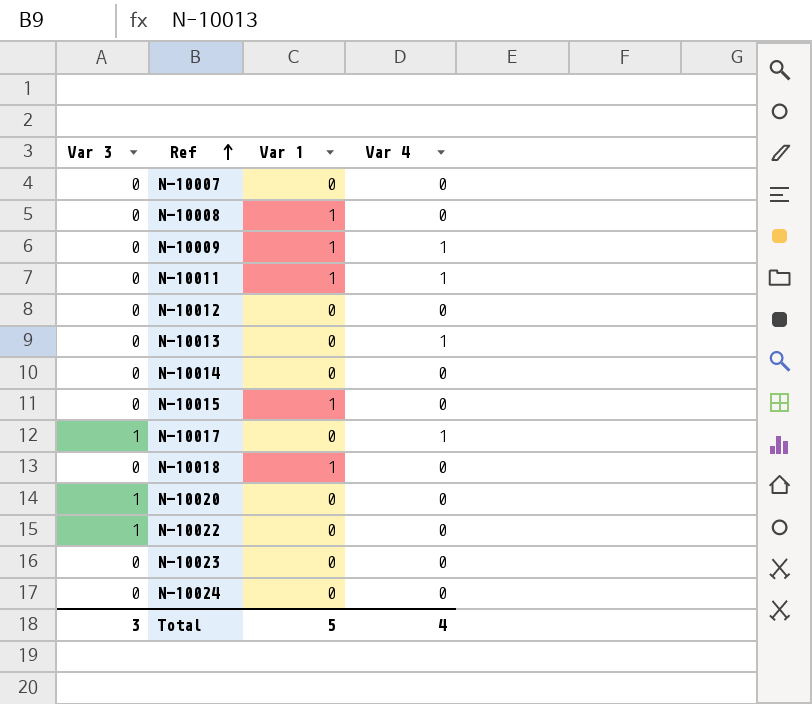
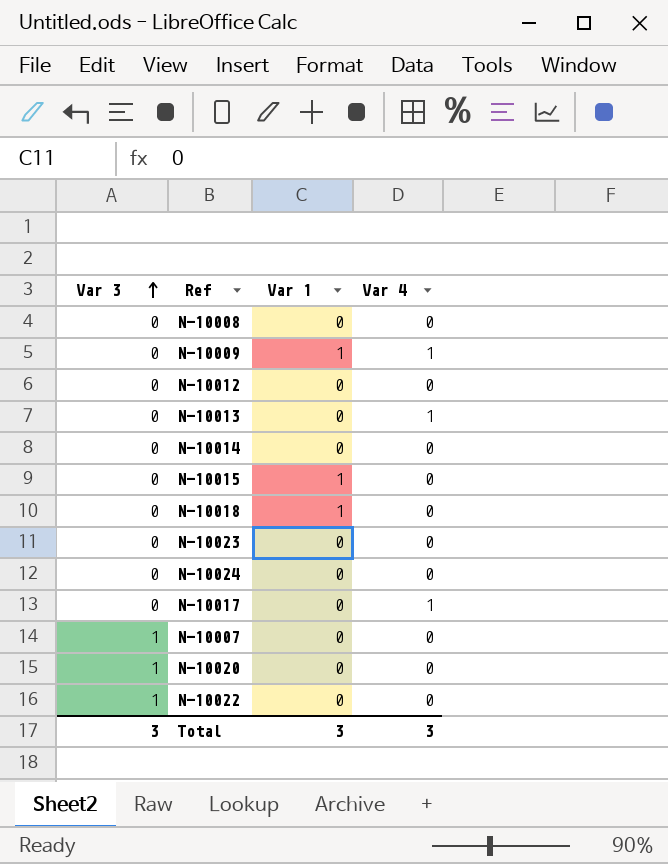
row order: Ref ascending -> Var 3 ascending
row N-10011: 0 | 1 | 1 -> none
N-10008 | Var 1: 1 -> 0
N-10017 | Var 3: 1 -> 0
N-10007 | Var 3: 0 -> 1
Total | Var 1: 5 -> 3
Total | Var 4: 4 -> 3

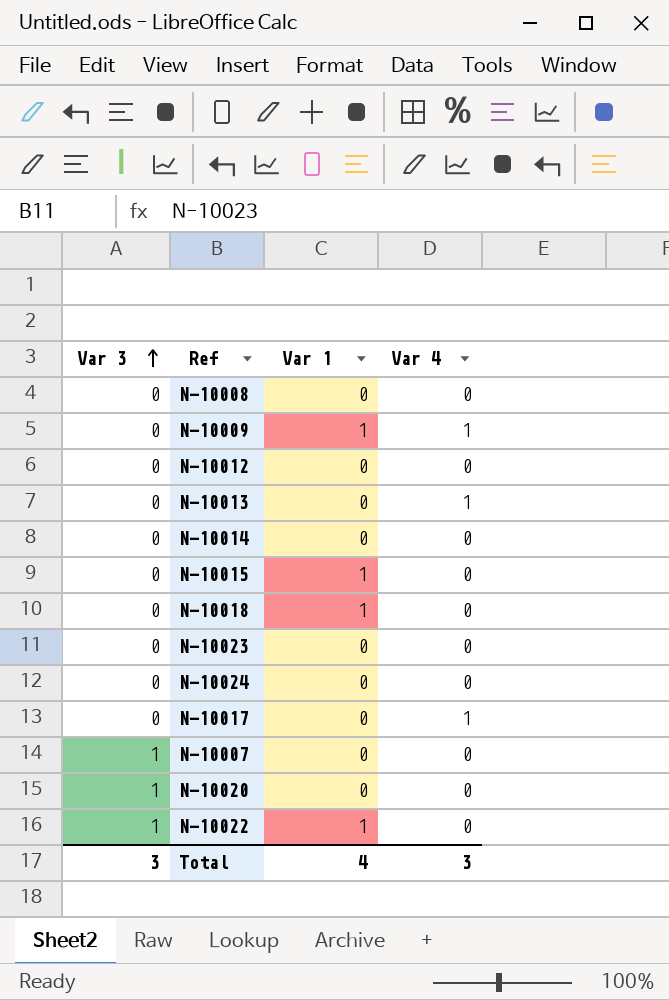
N-10022 | Var 1: 0 -> 1
Total | Var 1: 3 -> 4

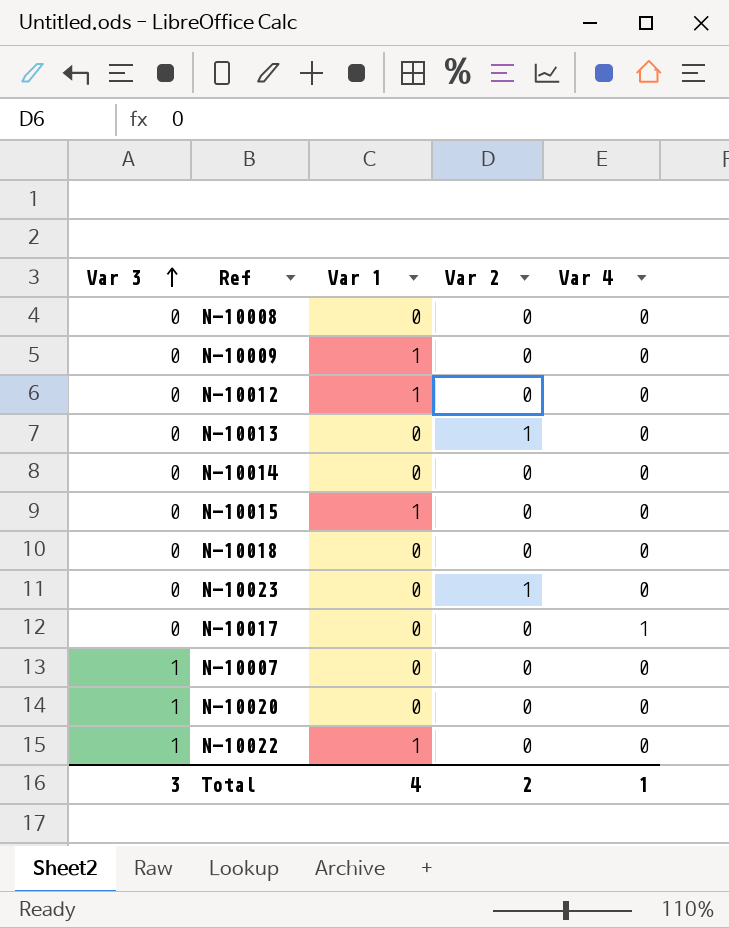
column Var 2 | position: none -> 4
row N-10024: 0 | 0 | 0 -> none
N-10009 | Var 4: 1 -> 0
N-10012 | Var 1: 0 -> 1
N-10013 | Var 4: 1 -> 0
N-10018 | Var 1: 1 -> 0
Total | Var 4: 3 -> 1

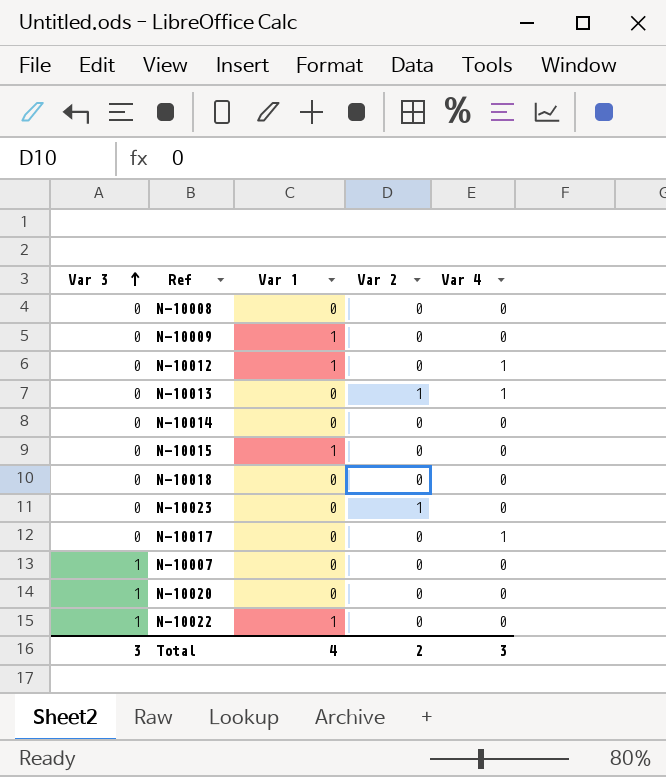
N-10012 | Var 4: 0 -> 1
N-10013 | Var 4: 0 -> 1
Total | Var 4: 1 -> 3

